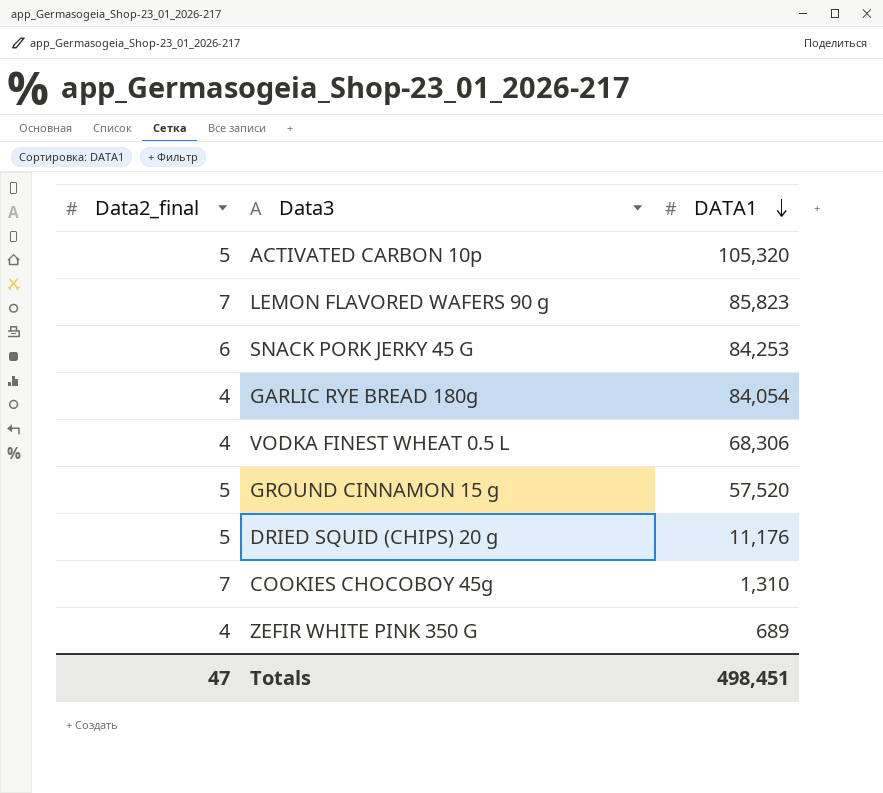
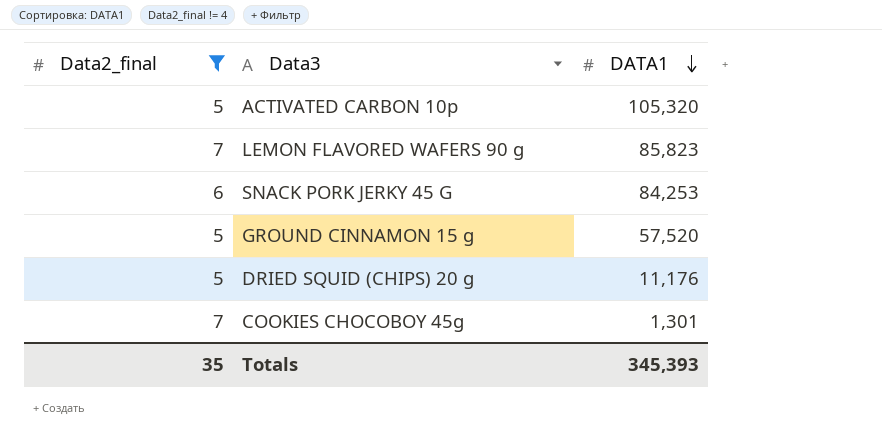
filter: none -> Data2_final != 4
COOKIES CHOCOBOY 45g | DATA1: 1,310 -> 1,301
Totals | Data2_final: 47 -> 35
Totals | DATA1: 498,451 -> 345,393

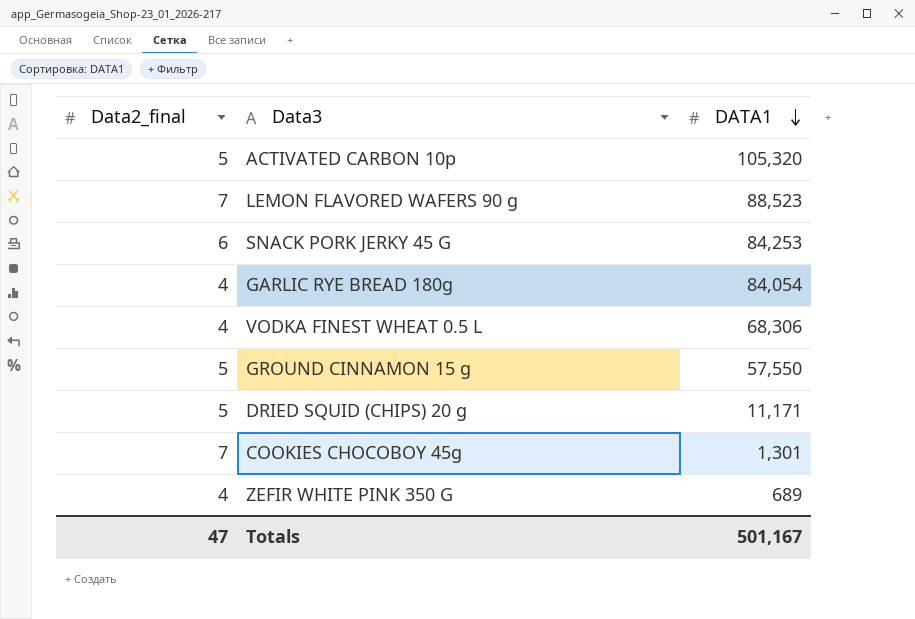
filter: Data2_final != 4 -> none
LEMON FLAVORED WAFERS 90 g | DATA1: 85,823 -> 88,523
GROUND CINNAMON 15 g | DATA1: 57,520 -> 57,550
DRIED SQUID (CHIPS) 20 g | DATA1: 11,176 -> 11,171
Totals | Data2_final: 35 -> 47
Totals | DATA1: 345,393 -> 501,167

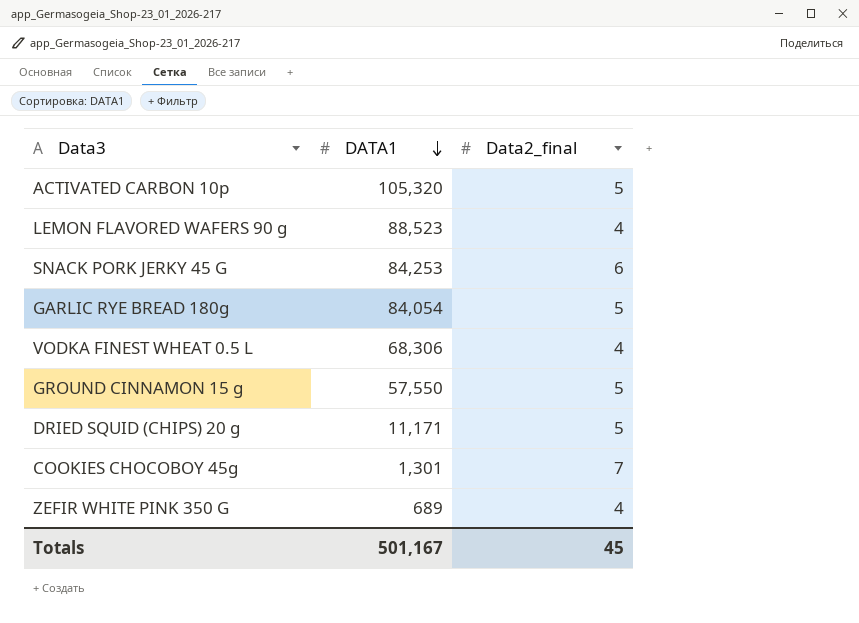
column Data2_final | position: 1 -> 3
LEMON FLAVORED WAFERS 90 g | Data2_final: 7 -> 4
GARLIC RYE BREAD 180g | Data2_final: 4 -> 5
Totals | Data2_final: 47 -> 45

